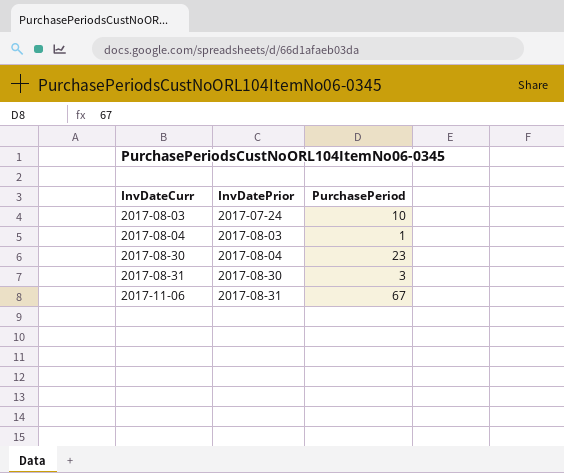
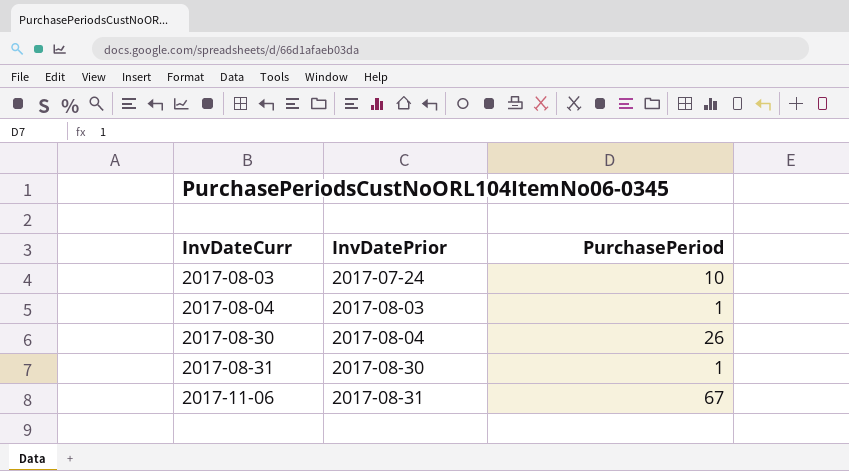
2017-08-30 | PurchasePeriod: 23 -> 26
2017-08-31 | PurchasePeriod: 3 -> 1

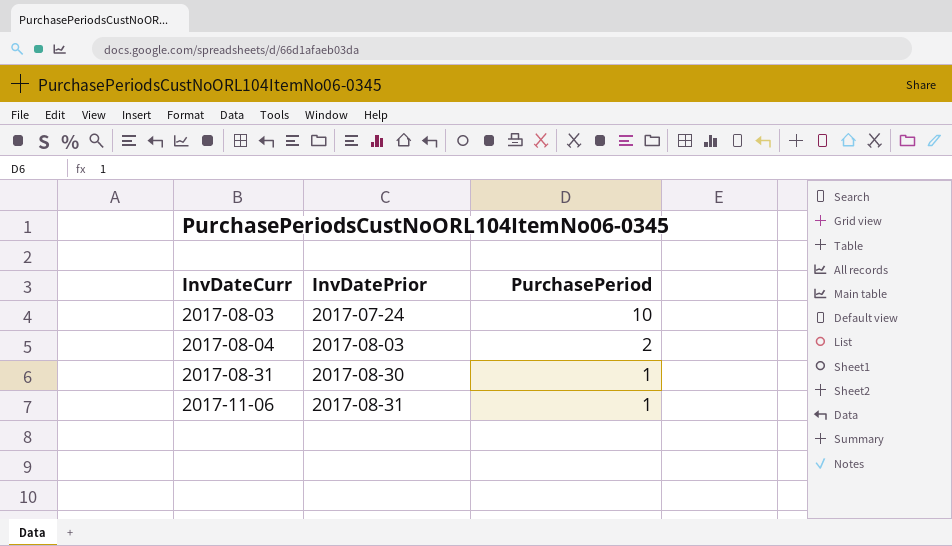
row 2017-08-30: 2017-08-04 | 26 -> none
2017-08-04 | PurchasePeriod: 1 -> 2
2017-11-06 | PurchasePeriod: 67 -> 1

